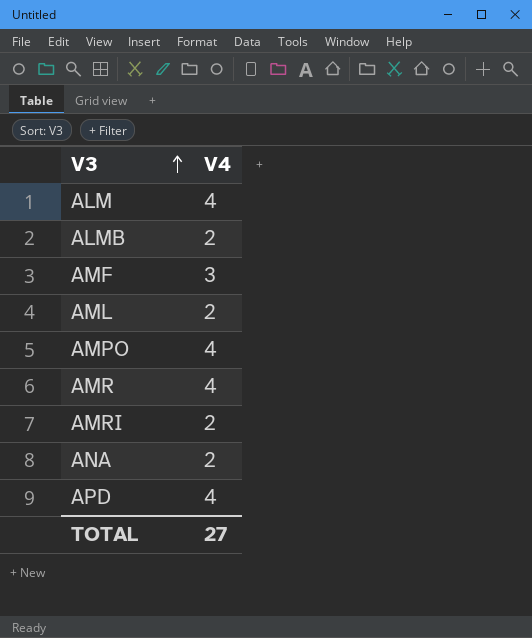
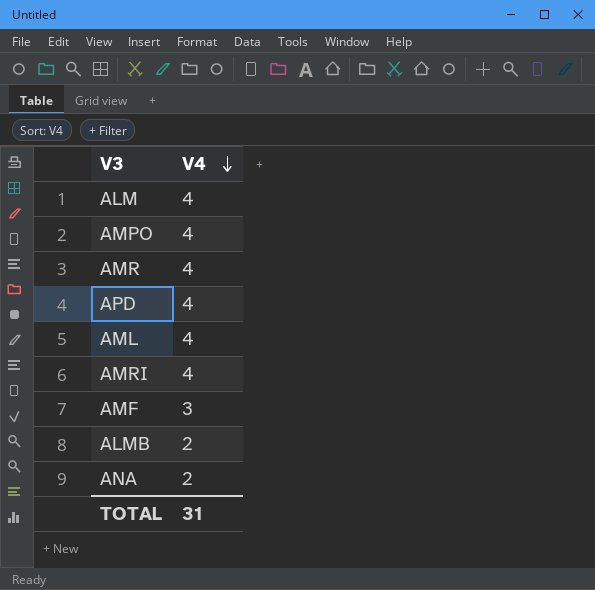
row order: V3 ascending -> V4 descending
AML | V4: 2 -> 4
AMRI | V4: 2 -> 4
TOTAL | V4: 27 -> 31

